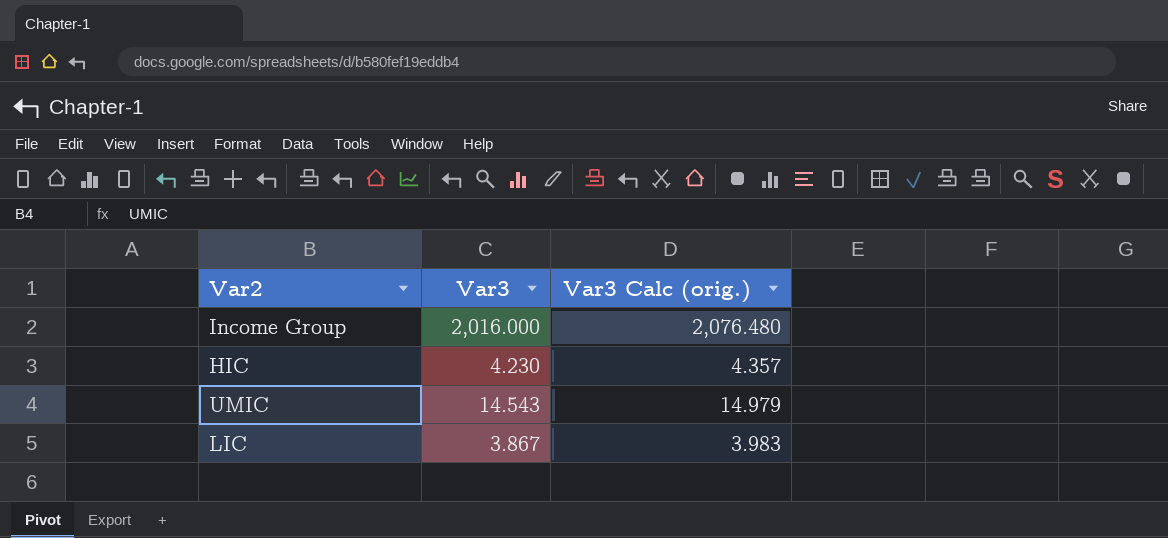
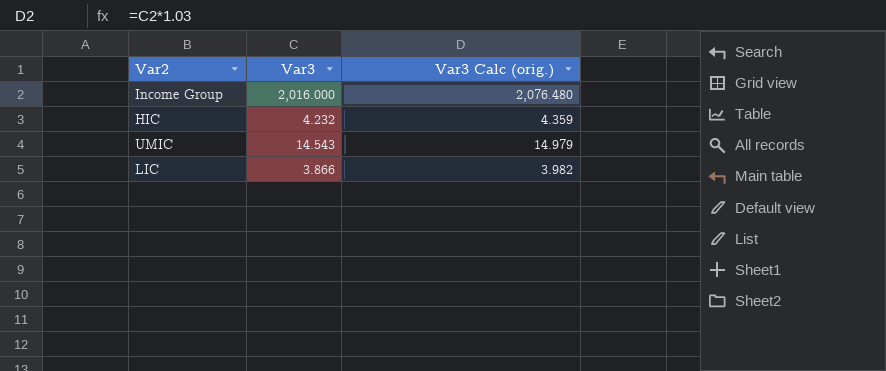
HIC | Var3: 4.230 -> 4.232
HIC | Var3 Calc (orig.): 4.357 -> 4.359
LIC | Var3: 3.867 -> 3.866
LIC | Var3 Calc (orig.): 3.983 -> 3.982

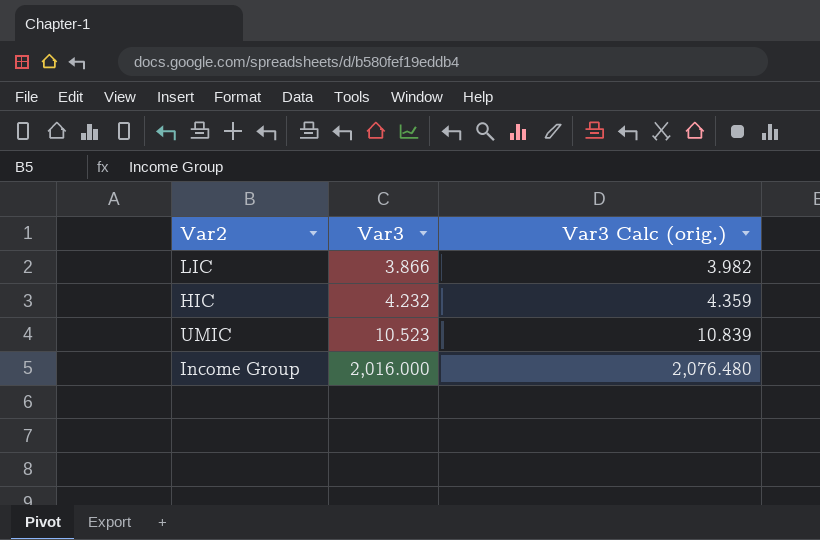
row order: none -> Var3 ascending
UMIC | Var3: 14.543 -> 10.523
UMIC | Var3 Calc (orig.): 14.979 -> 10.839

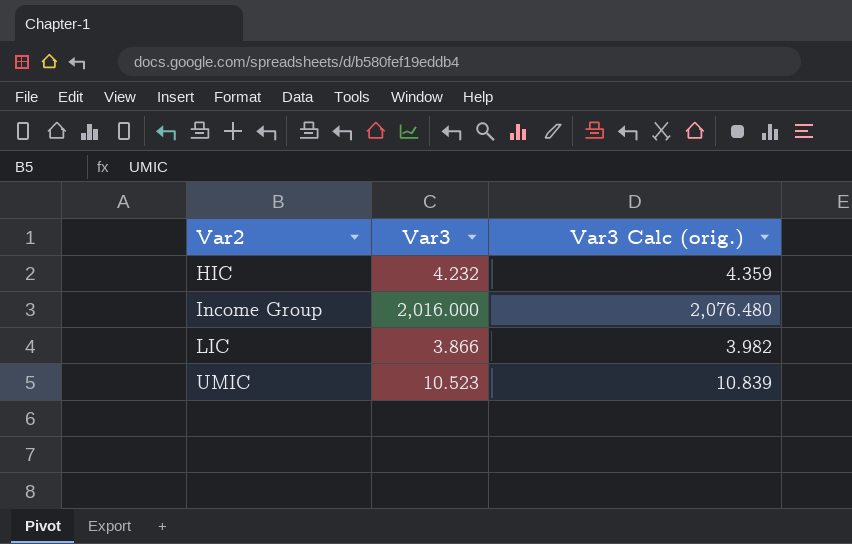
row order: Var3 ascending -> Var2 ascending

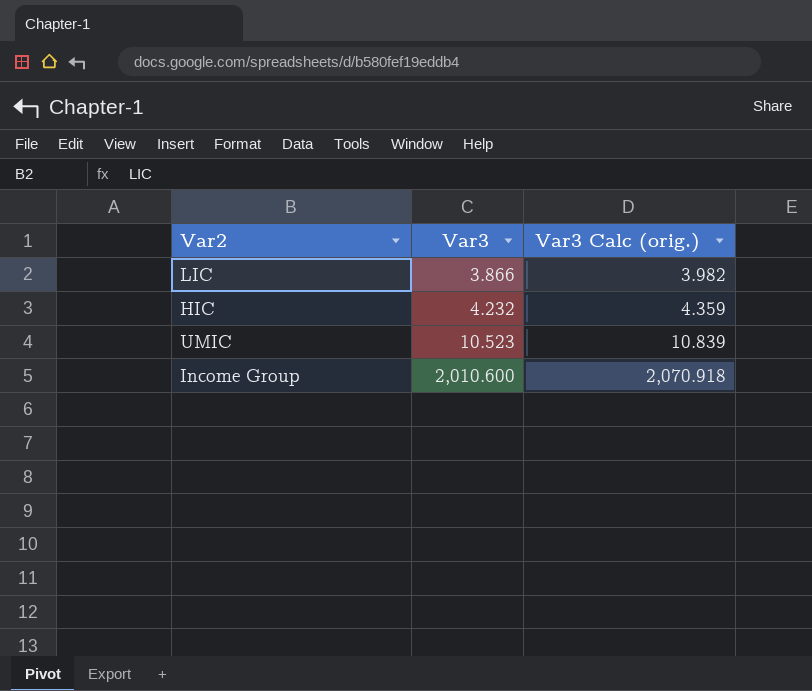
row order: Var2 ascending -> Var3 ascending
Income Group | Var3: 2,016.000 -> 2,010.600
Income Group | Var3 Calc (orig.): 2,076.480 -> 2,070.918

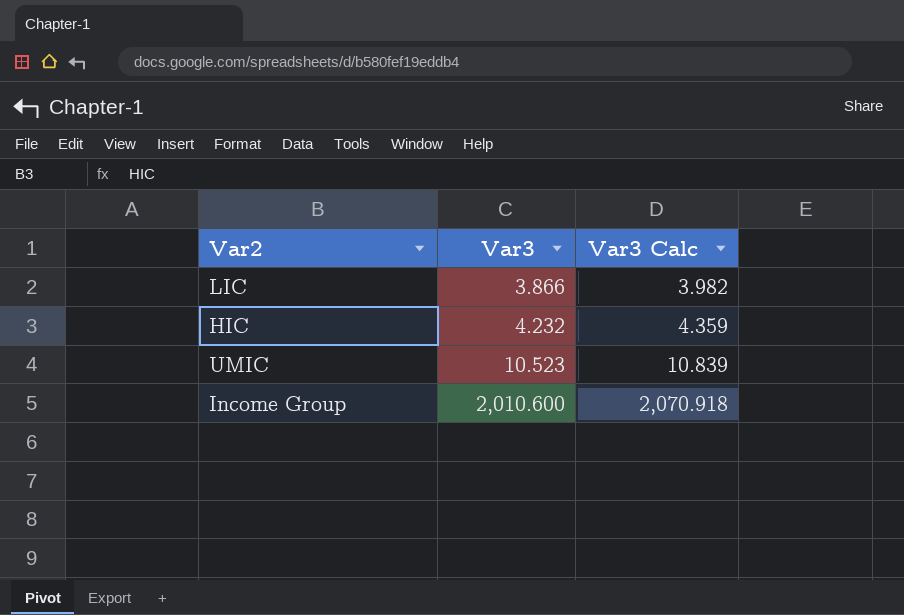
column name: Var3 Calc (orig.) -> Var3 Calc

